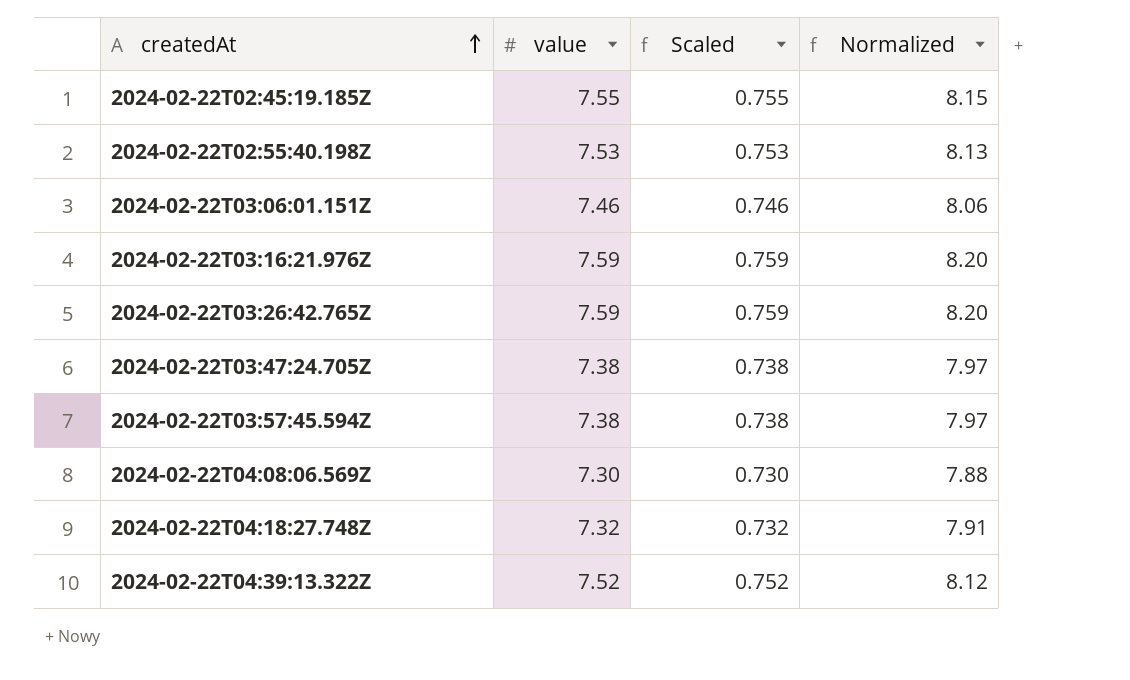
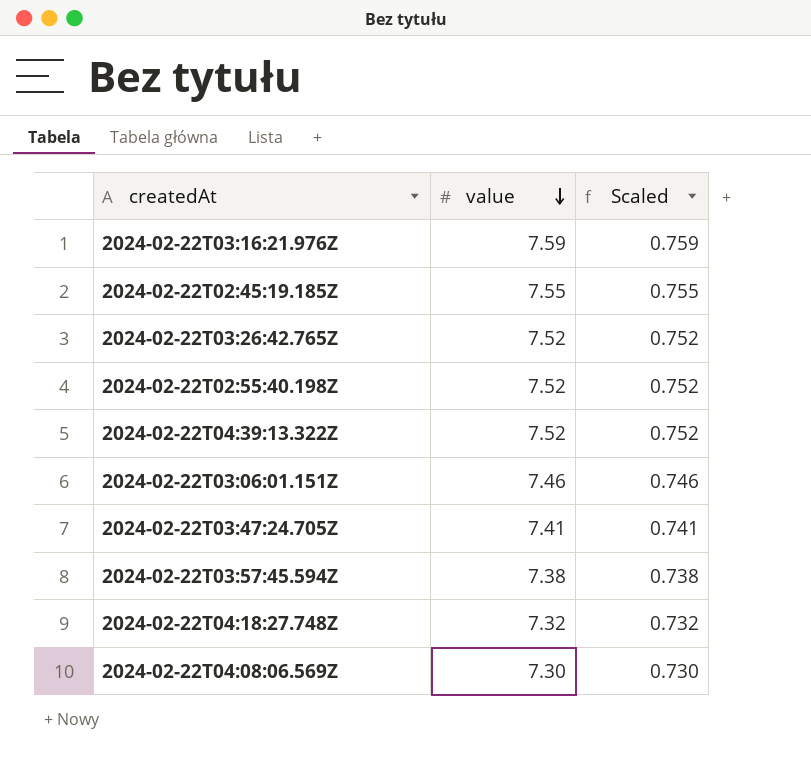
row order: createdAt ascending -> value descending
column Normalized | formula: [value] * 1.08 -> none
2024-02-22T03:26:42.765Z | value: 7.59 -> 7.52
2024-02-22T03:26:42.765Z | Scaled: 0.759 -> 0.752
2024-02-22T02:55:40.198Z | value: 7.53 -> 7.52
2024-02-22T02:55:40.198Z | Scaled: 0.753 -> 0.752
2024-02-22T03:47:24.705Z | value: 7.38 -> 7.41
2024-02-22T03:47:24.705Z | Scaled: 0.738 -> 0.741

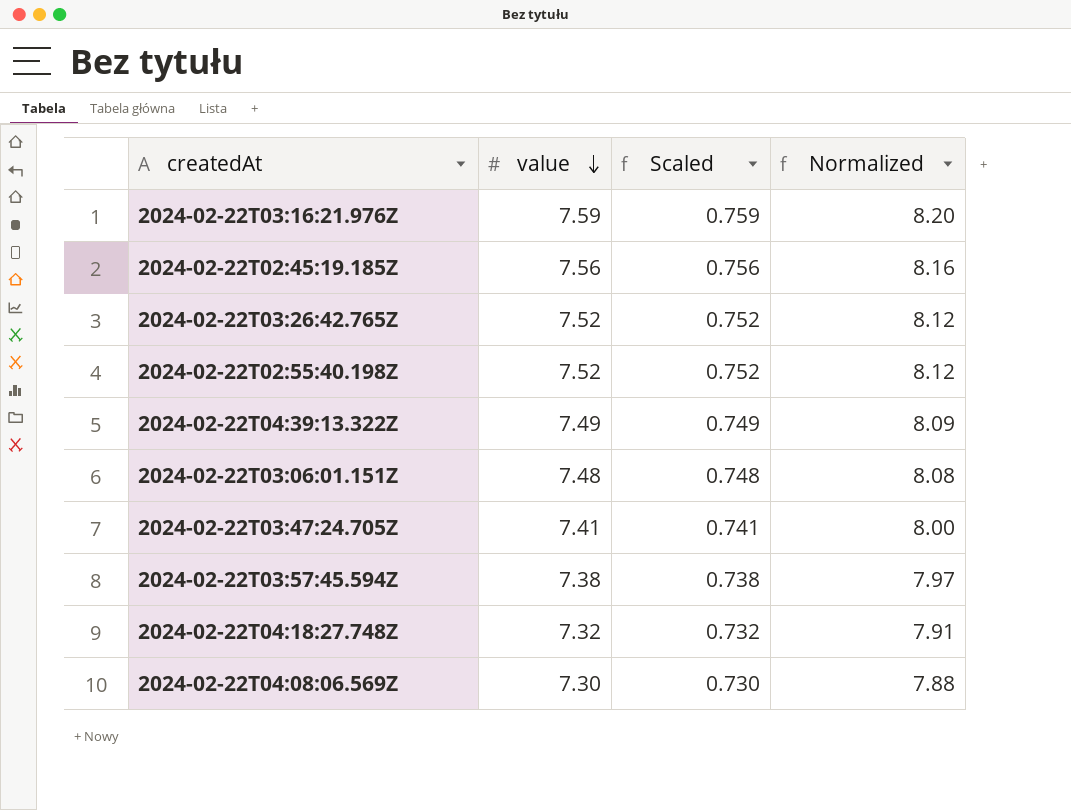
column Normalized | formula: none -> [value] * 1.08
2024-02-22T02:45:19.185Z | value: 7.55 -> 7.56
2024-02-22T02:45:19.185Z | Scaled: 0.755 -> 0.756
2024-02-22T04:39:13.322Z | value: 7.52 -> 7.49
2024-02-22T04:39:13.322Z | Scaled: 0.752 -> 0.749
2024-02-22T03:06:01.151Z | value: 7.46 -> 7.48
2024-02-22T03:06:01.151Z | Scaled: 0.746 -> 0.748

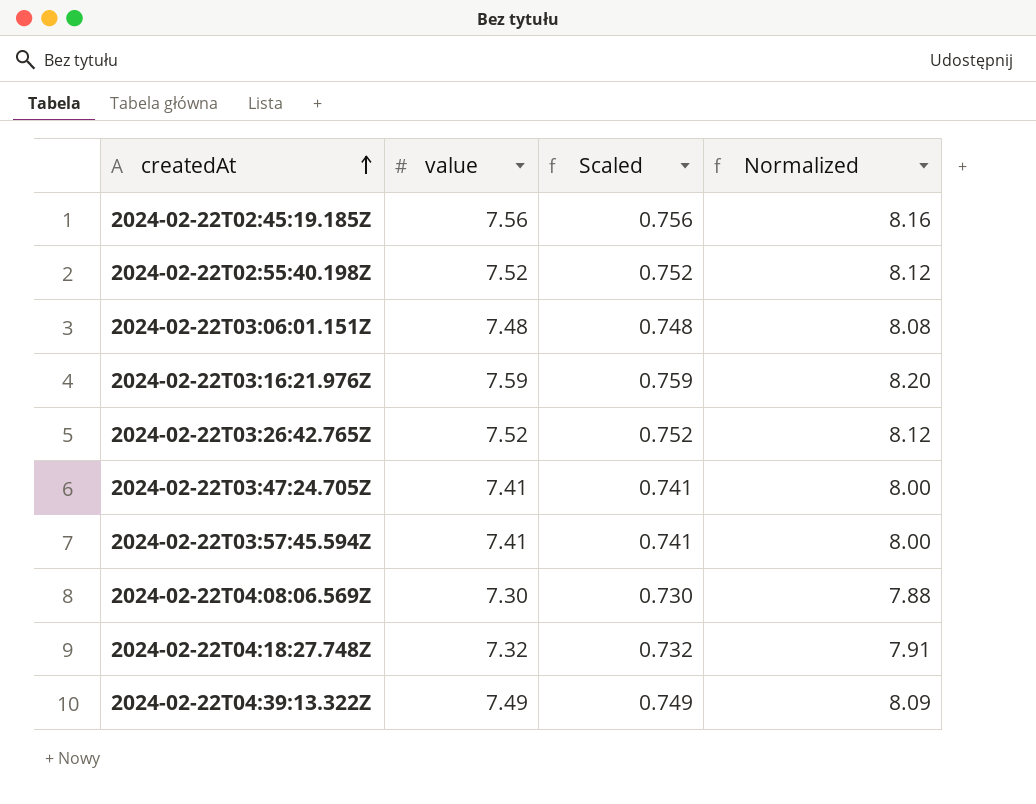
row order: value descending -> createdAt ascending
2024-02-22T03:57:45.594Z | value: 7.38 -> 7.41
2024-02-22T03:57:45.594Z | Scaled: 0.738 -> 0.741
2024-02-22T03:57:45.594Z | Normalized: 7.97 -> 8.00

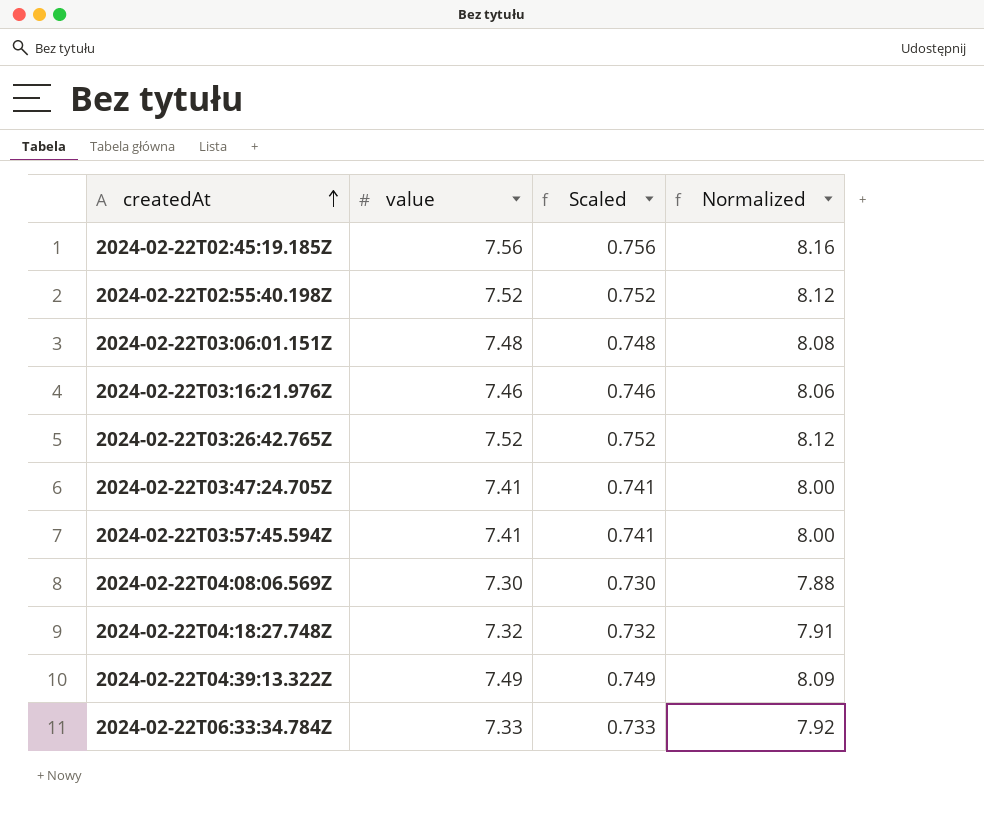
2024-02-22T03:16:21.976Z | value: 7.59 -> 7.46
2024-02-22T03:16:21.976Z | Scaled: 0.759 -> 0.746
2024-02-22T03:16:21.976Z | Normalized: 8.20 -> 8.06
row 2024-02-22T06:33:34.784Z: none -> 7.33 | 0.733 | 7.92

